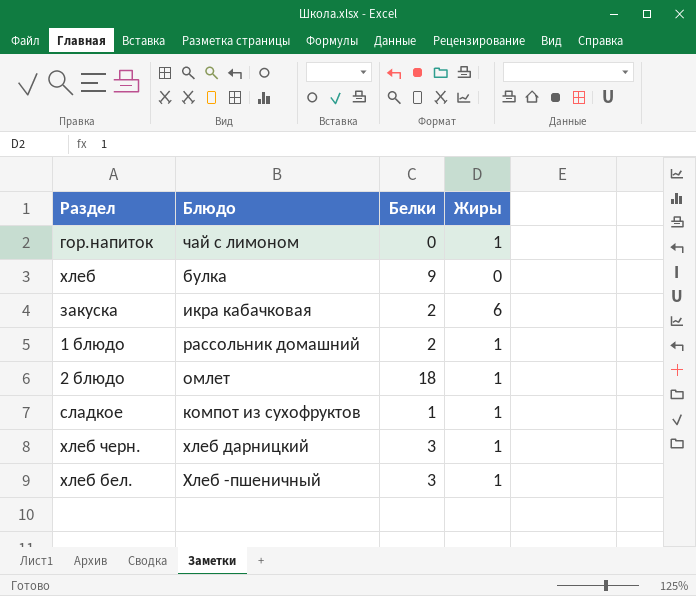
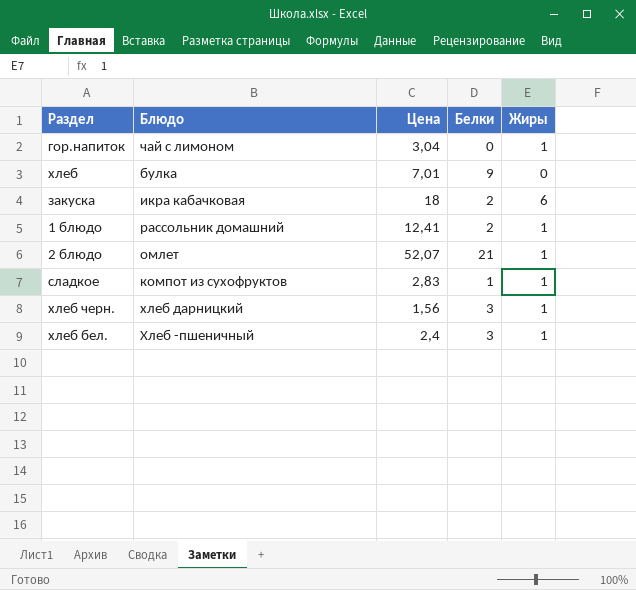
column Цена | position: none -> 3
2 блюдо | Белки: 18 -> 21

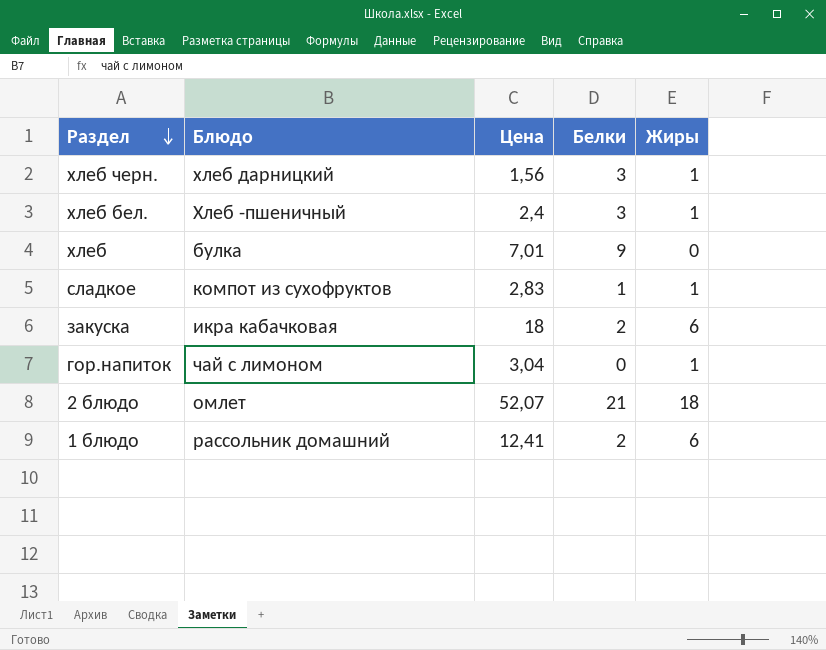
row order: none -> Раздел descending
2 блюдо | Жиры: 1 -> 18
1 блюдо | Жиры: 1 -> 6

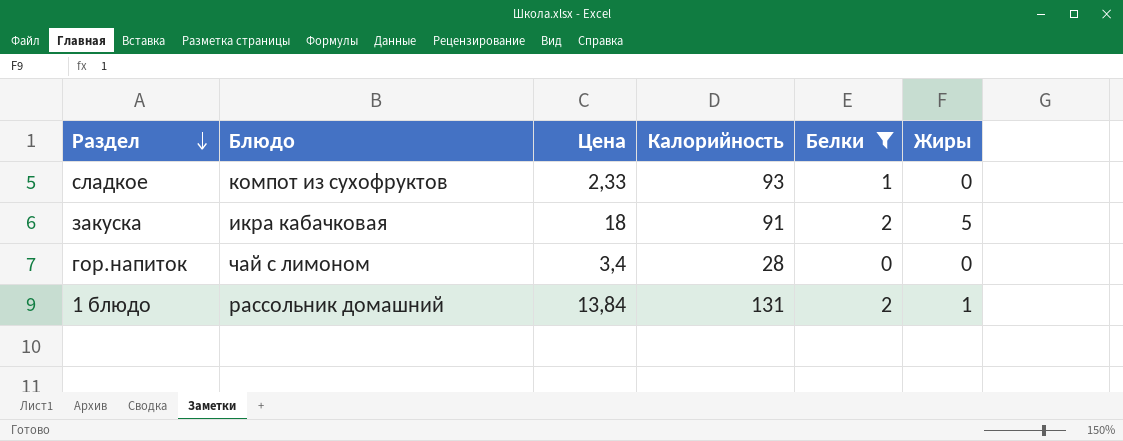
filter: none -> Белки <= 2
column Калорийность | position: none -> 4
сладкое | Цена: 2,83 -> 2,33
сладкое | Жиры: 1 -> 0
закуска | Жиры: 6 -> 5
гор.напиток | Цена: 3,04 -> 3,4
гор.напиток | Жиры: 1 -> 0
1 блюдо | Цена: 12,41 -> 13,84
1 блюдо | Жиры: 6 -> 1

